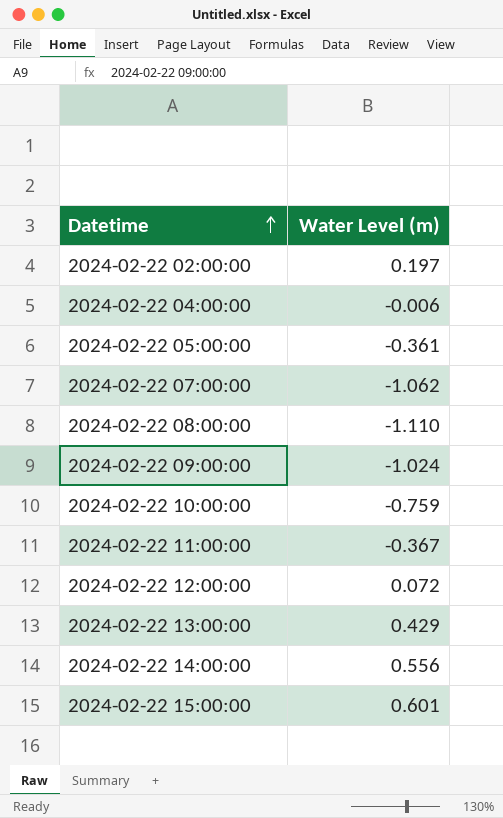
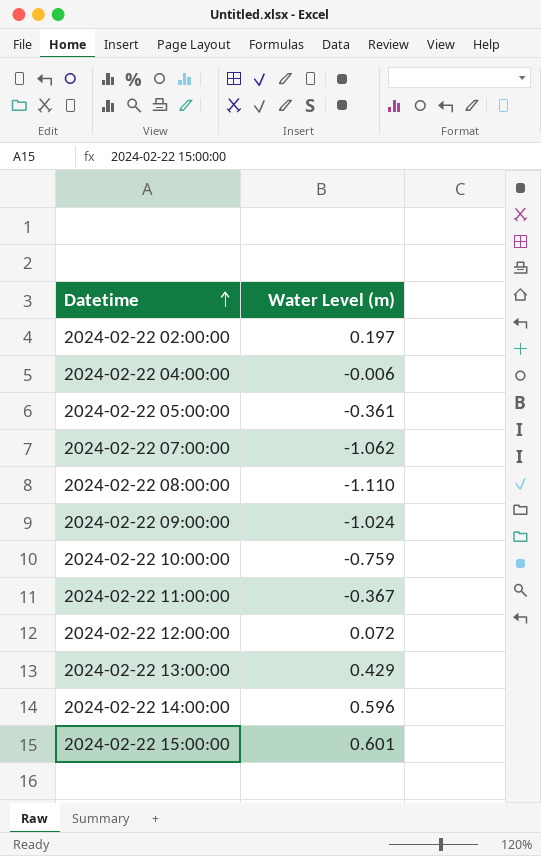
2024-02-22 14:00:00 | Water Level (m): 0.556 -> 0.596

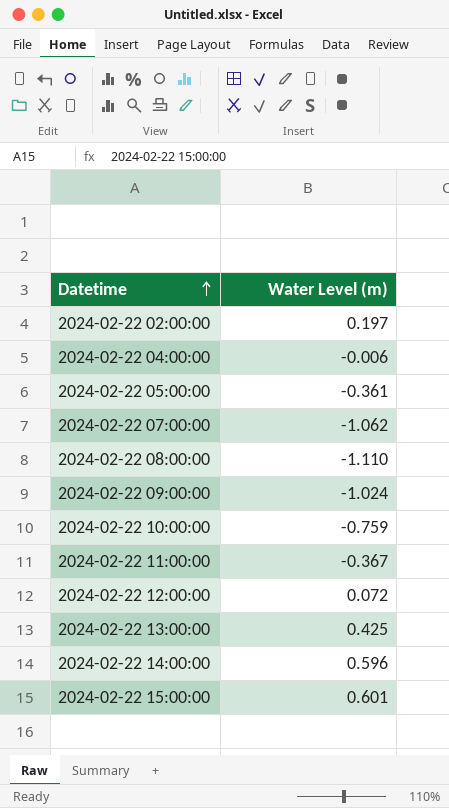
2024-02-22 13:00:00 | Water Level (m): 0.429 -> 0.425

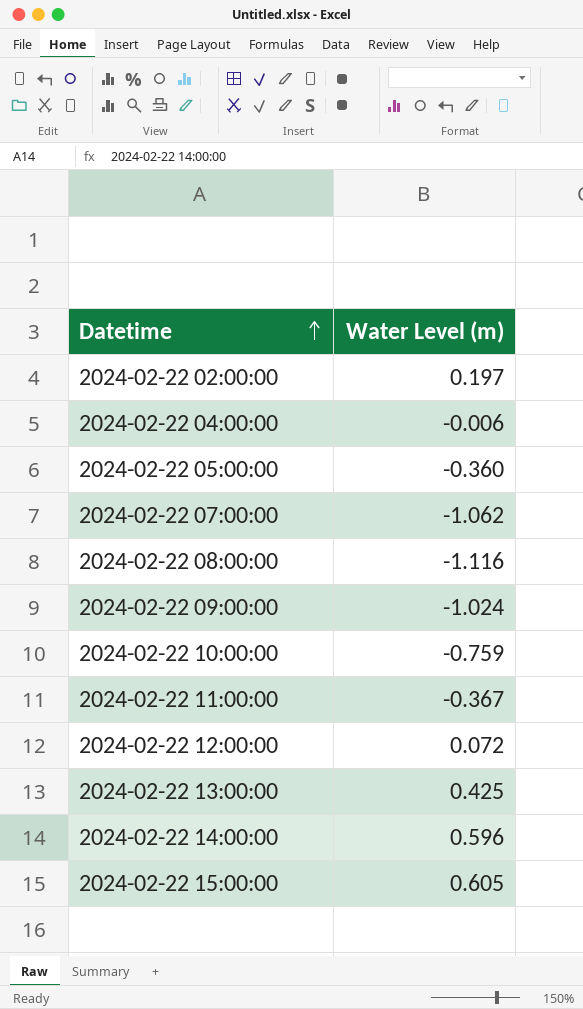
2024-02-22 05:00:00 | Water Level (m): -0.361 -> -0.360
2024-02-22 08:00:00 | Water Level (m): -1.110 -> -1.116
2024-02-22 15:00:00 | Water Level (m): 0.601 -> 0.605

